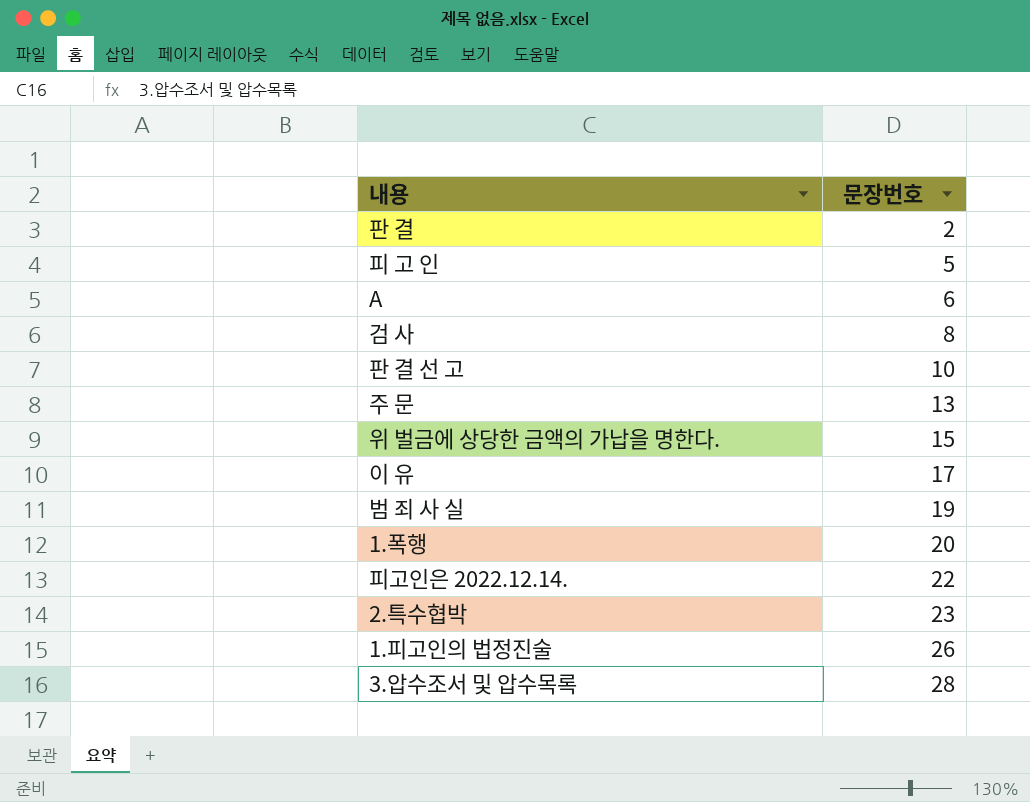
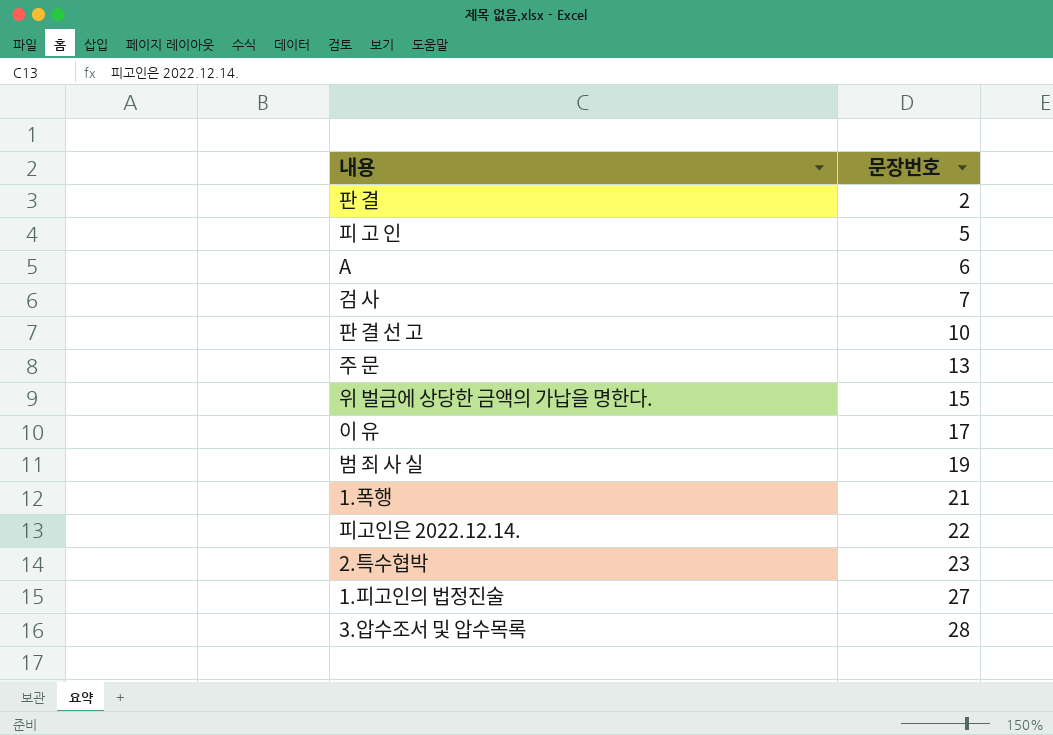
검 사 | 문장번호: 8 -> 7
1.폭행 | 문장번호: 20 -> 21
1.피고인의 법정진술 | 문장번호: 26 -> 27

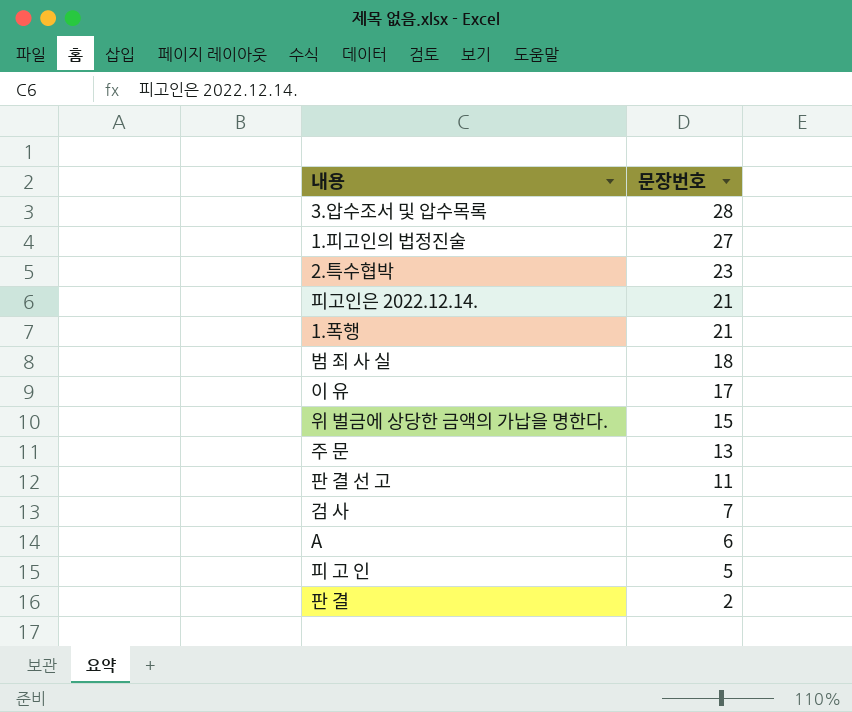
row order: 문장번호 ascending -> 문장번호 descending
피고인은 2022.12.14. | 문장번호: 22 -> 21
범 죄 사 실 | 문장번호: 19 -> 18
판 결 선 고 | 문장번호: 10 -> 11

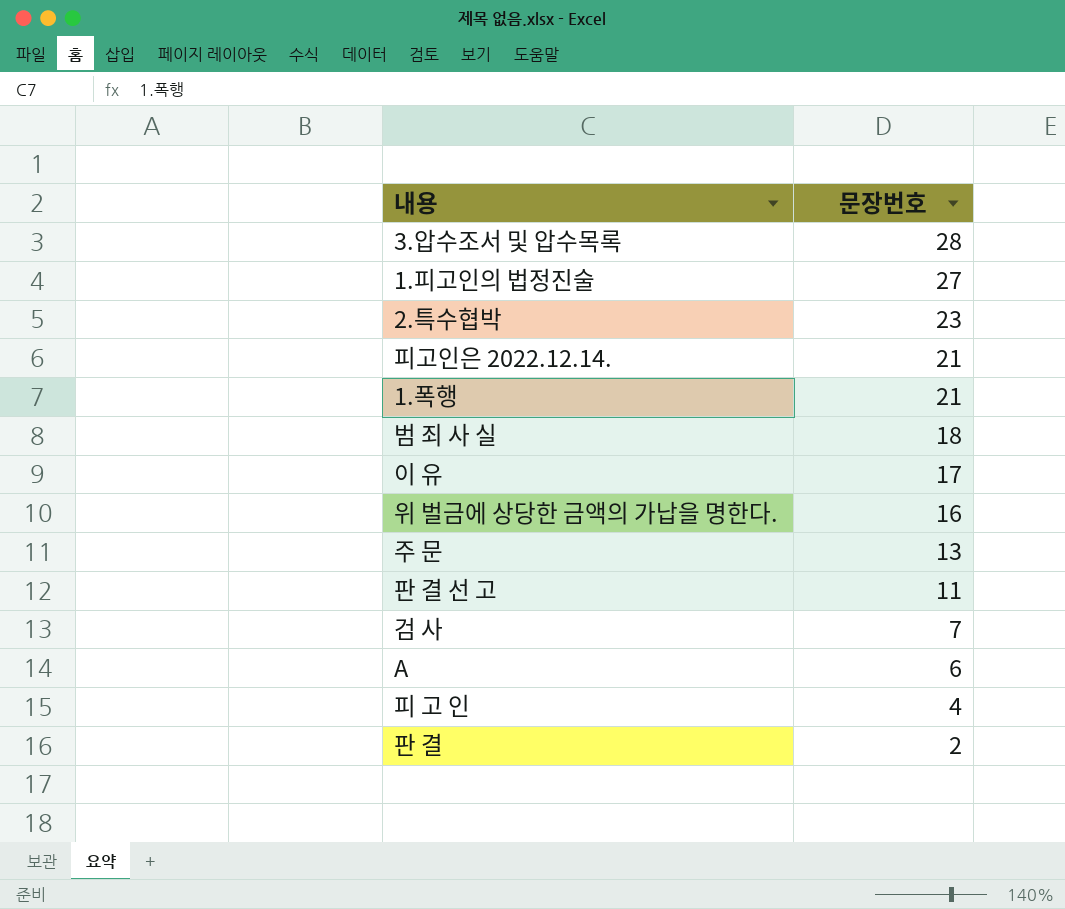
위 벌금에 상당한 금액의 가납을 명한다. | 문장번호: 15 -> 16
피 고 인 | 문장번호: 5 -> 4

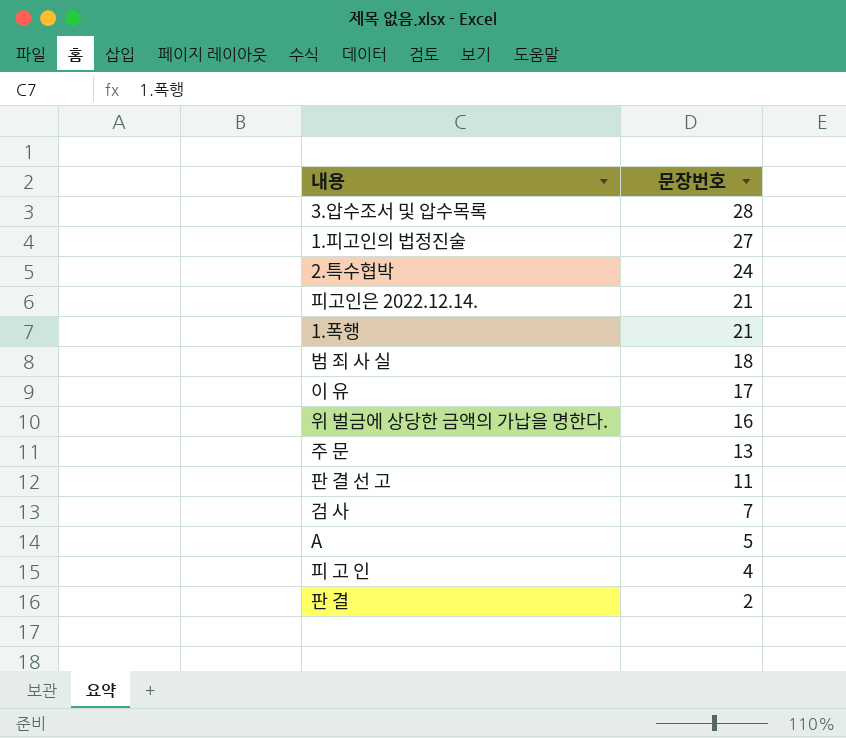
2.특수협박 | 문장번호: 23 -> 24
A | 문장번호: 6 -> 5

